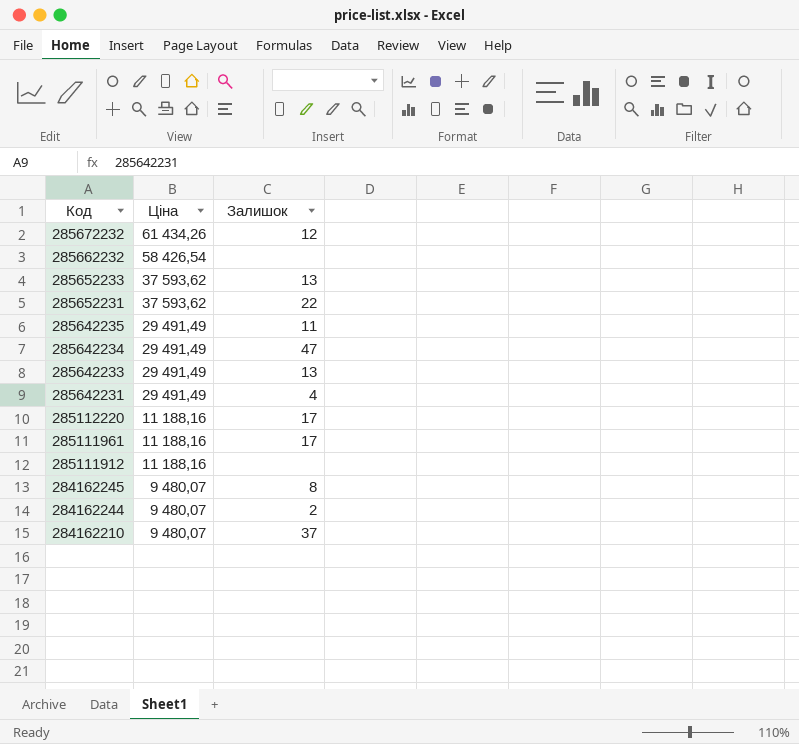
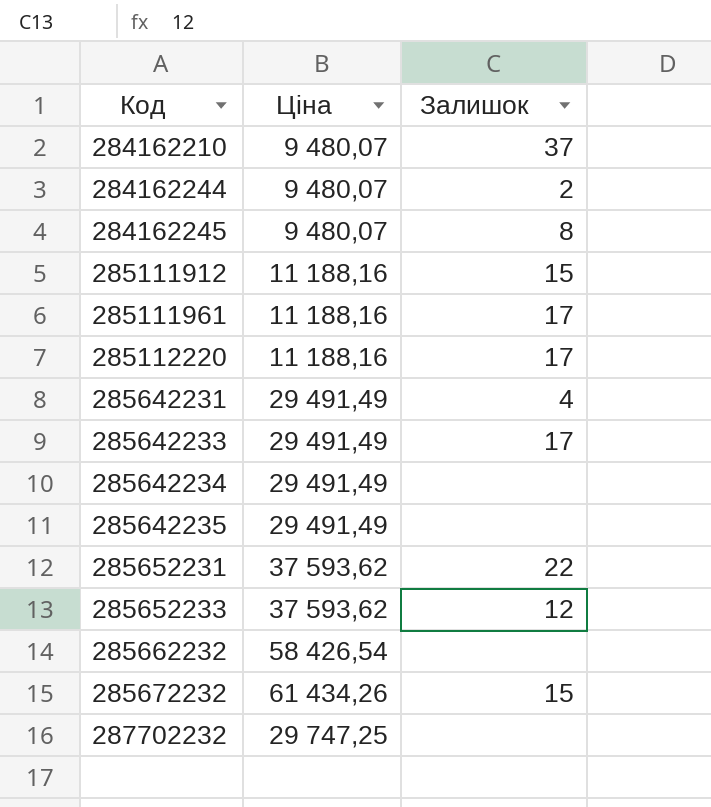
row order: Код descending -> Код ascending
285111912 | Залишок: none -> 15
285642233 | Залишок: 13 -> 17
285642234 | Залишок: 47 -> none
285642235 | Залишок: 11 -> none
285652233 | Залишок: 13 -> 12
285672232 | Залишок: 12 -> 15
row 287702232: none -> 29 747,25 | none

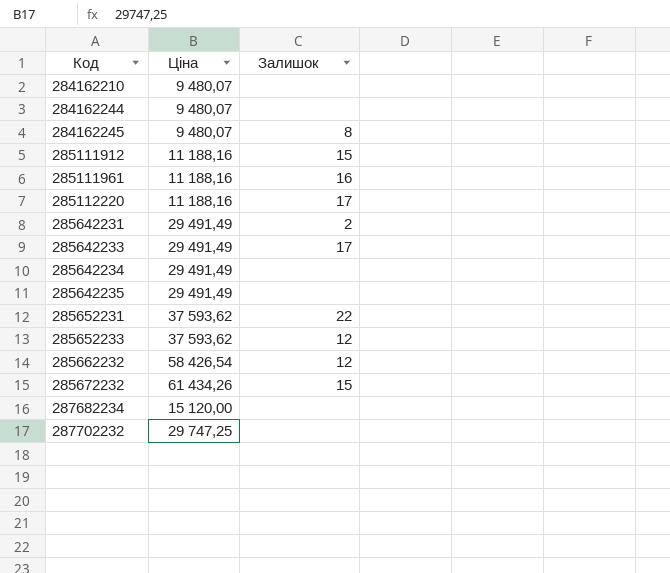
284162210 | Залишок: 37 -> none
284162244 | Залишок: 2 -> none
285111961 | Залишок: 17 -> 16
285642231 | Залишок: 4 -> 2
285662232 | Залишок: none -> 12
row 287682234: none -> 15 120,00 | none

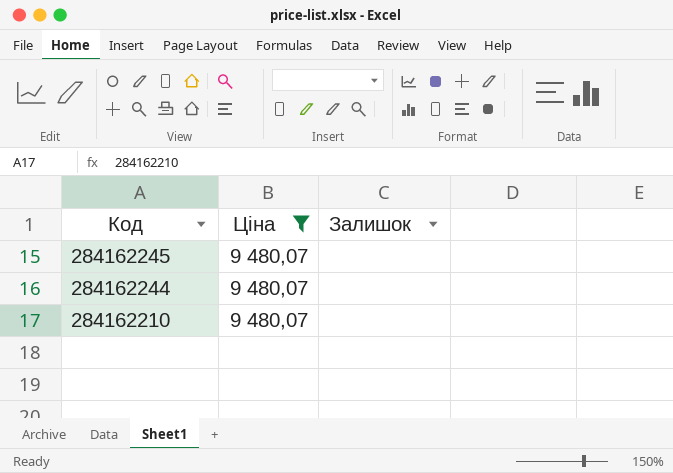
filter: none -> Ціна = 9 480,07
row order: Код ascending -> Код descending
284162245 | Залишок: 8 -> none

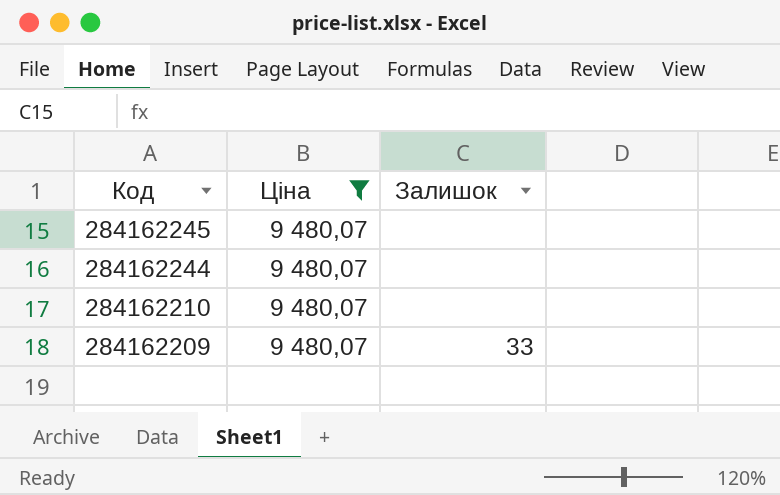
row 284162209: none -> 9 480,07 | 33

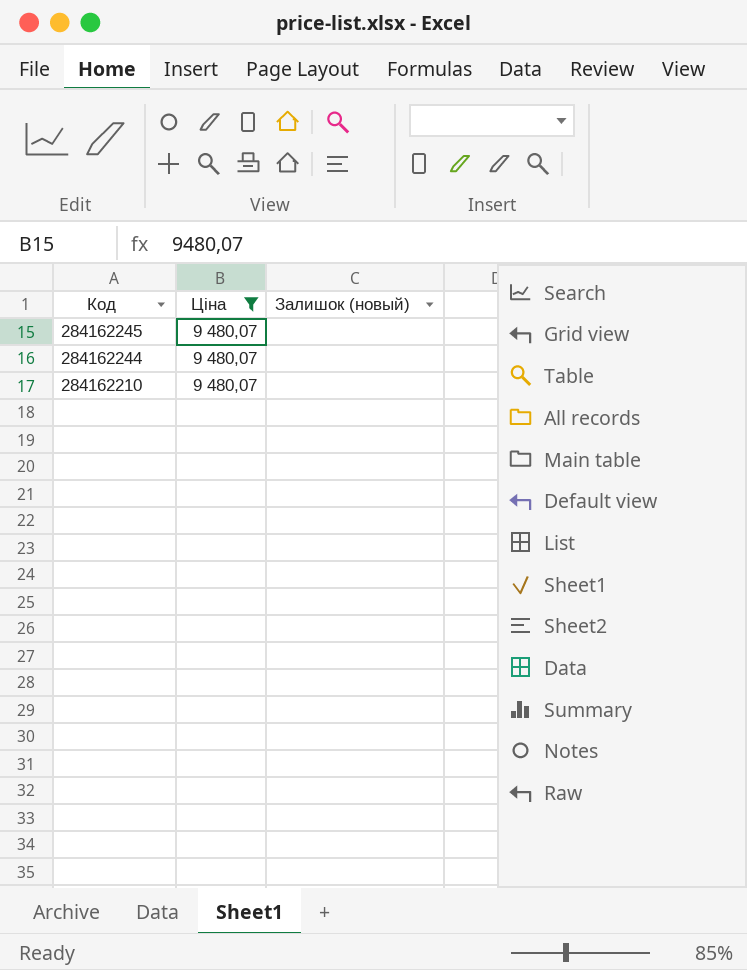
column name: Залишок -> Залишок (новый)
row 284162209: 9 480,07 | 33 -> none

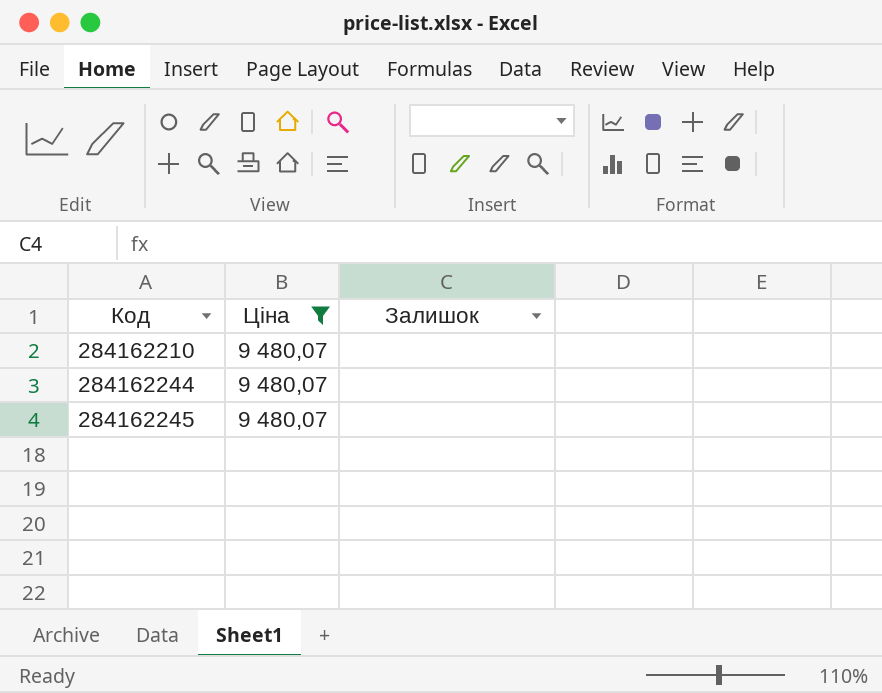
row order: Код descending -> Код ascending
column name: Залишок (новый) -> Залишок

